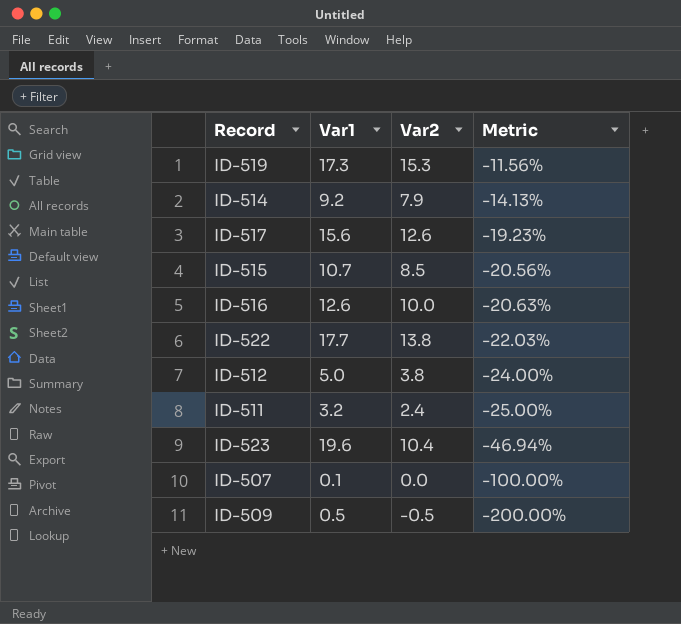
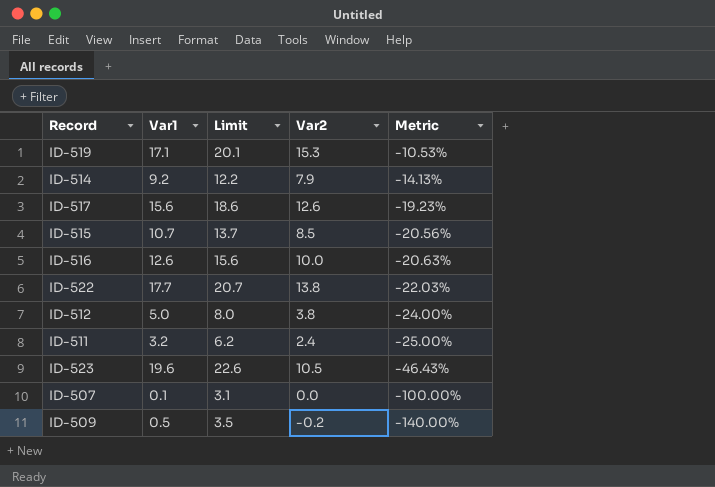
column Limit | formula: none -> [Var1] + 3
ID-519 | Var1: 17.3 -> 17.1
ID-519 | Metric: -11.56% -> -10.53%
ID-523 | Var2: 10.4 -> 10.5
ID-523 | Metric: -46.94% -> -46.43%
ID-509 | Var2: -0.5 -> -0.2
ID-509 | Metric: -200.00% -> -140.00%

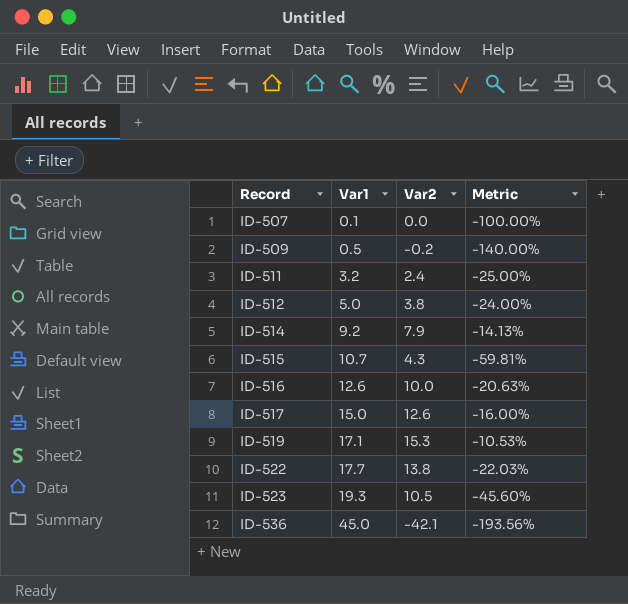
row order: Metric descending -> Record ascending
column Limit | formula: [Var1] + 3 -> none
ID-515 | Var2: 8.5 -> 4.3
ID-515 | Metric: -20.56% -> -59.81%
ID-517 | Var1: 15.6 -> 15.0
ID-517 | Metric: -19.23% -> -16.00%
ID-523 | Var1: 19.6 -> 19.3
ID-523 | Metric: -46.43% -> -45.60%
row ID-536: none -> 45.0 | -42.1 | -193.56%

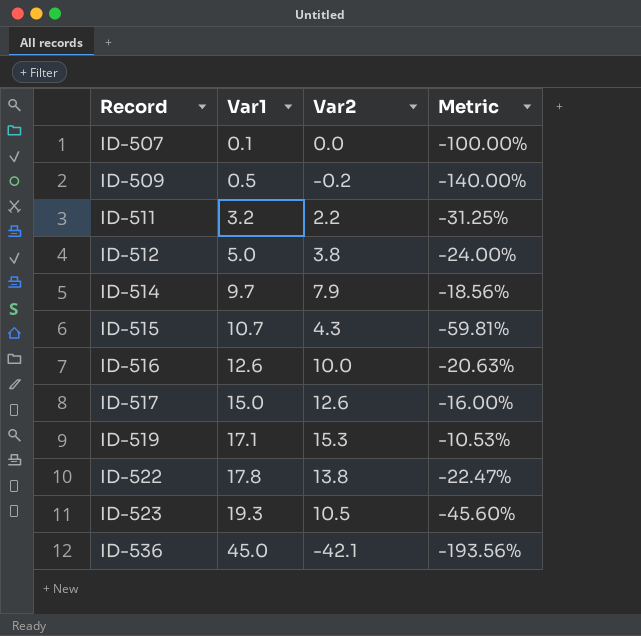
ID-511 | Var2: 2.4 -> 2.2
ID-511 | Metric: -25.00% -> -31.25%
ID-514 | Var1: 9.2 -> 9.7
ID-514 | Metric: -14.13% -> -18.56%
ID-522 | Var1: 17.7 -> 17.8
ID-522 | Metric: -22.03% -> -22.47%

